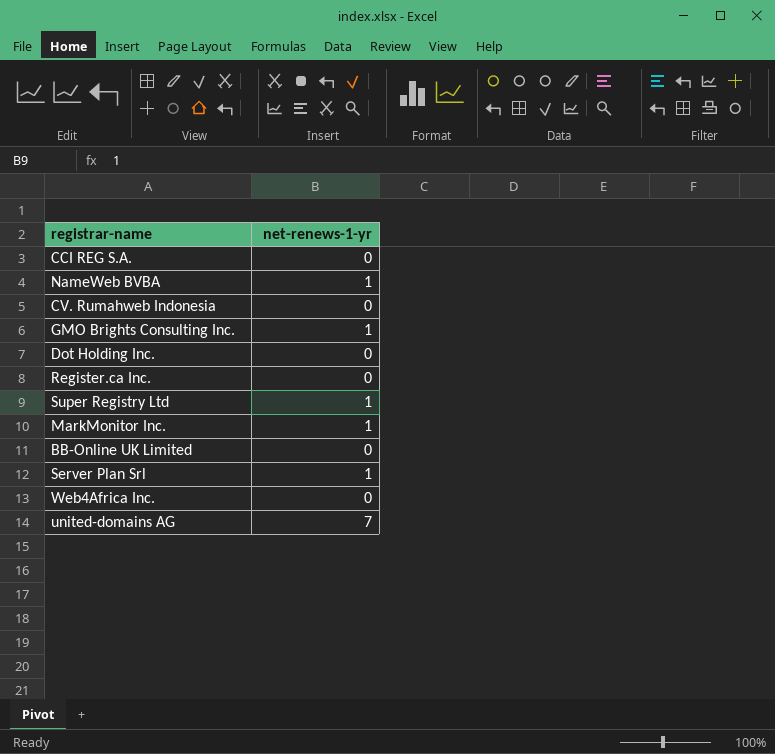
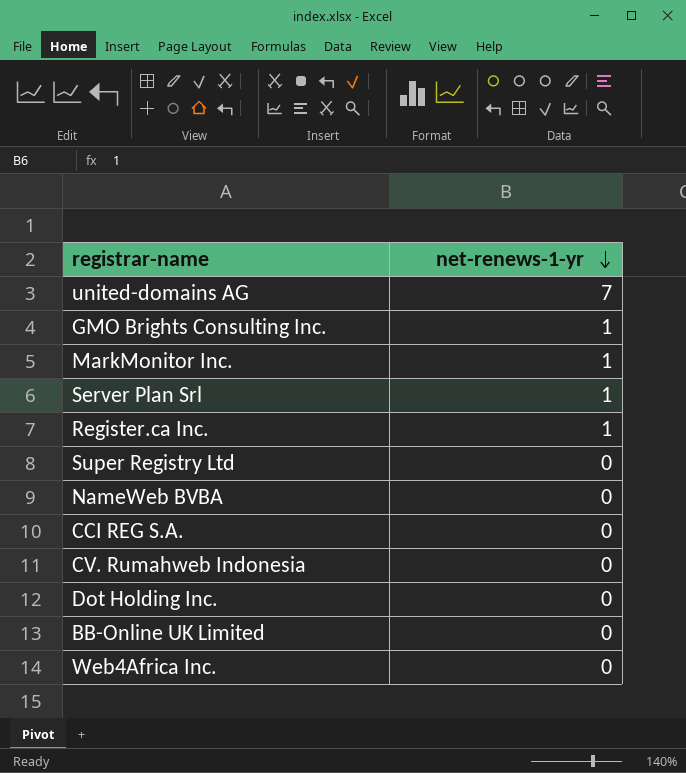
row order: none -> net-renews-1-yr descending
Register.ca Inc. | net-renews-1-yr: 0 -> 1
Super Registry Ltd | net-renews-1-yr: 1 -> 0
NameWeb BVBA | net-renews-1-yr: 1 -> 0

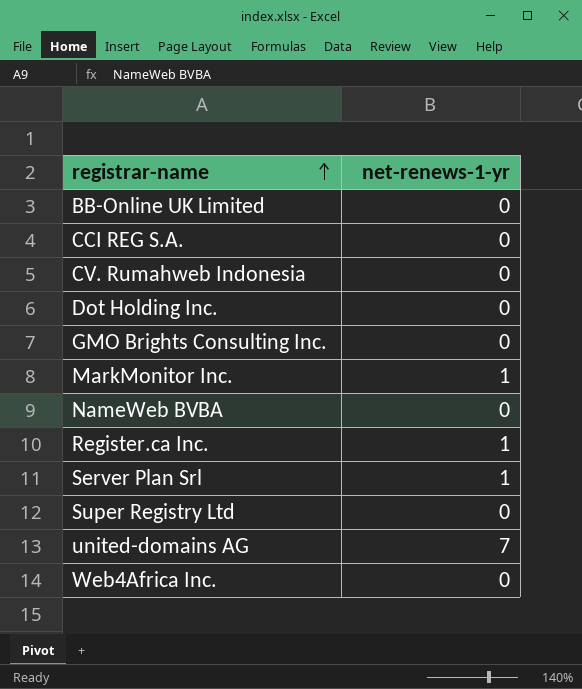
row order: net-renews-1-yr descending -> registrar-name ascending
GMO Brights Consulting Inc. | net-renews-1-yr: 1 -> 0

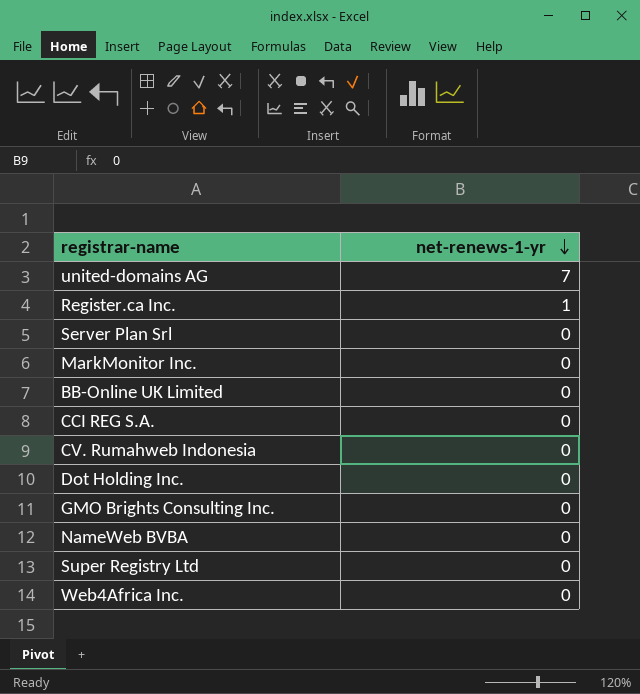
row order: registrar-name ascending -> net-renews-1-yr descending
Server Plan Srl | net-renews-1-yr: 1 -> 0
MarkMonitor Inc. | net-renews-1-yr: 1 -> 0

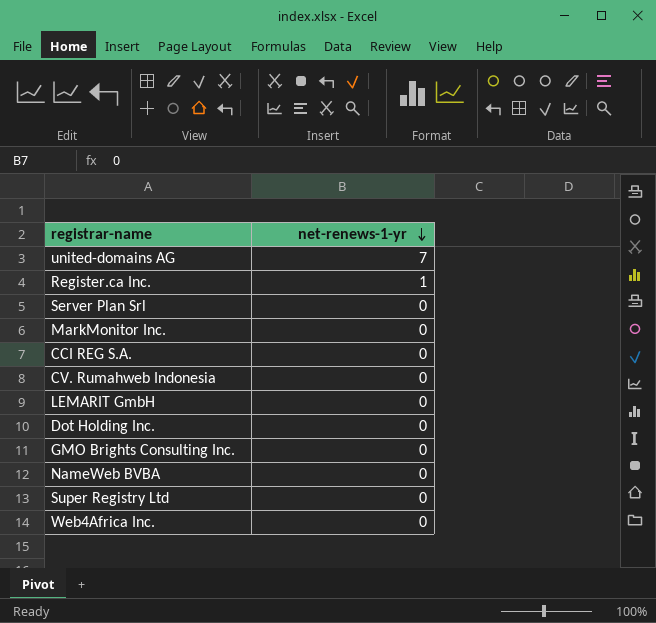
row BB-Online UK Limited: 0 -> none
row LEMARIT GmbH: none -> 0

